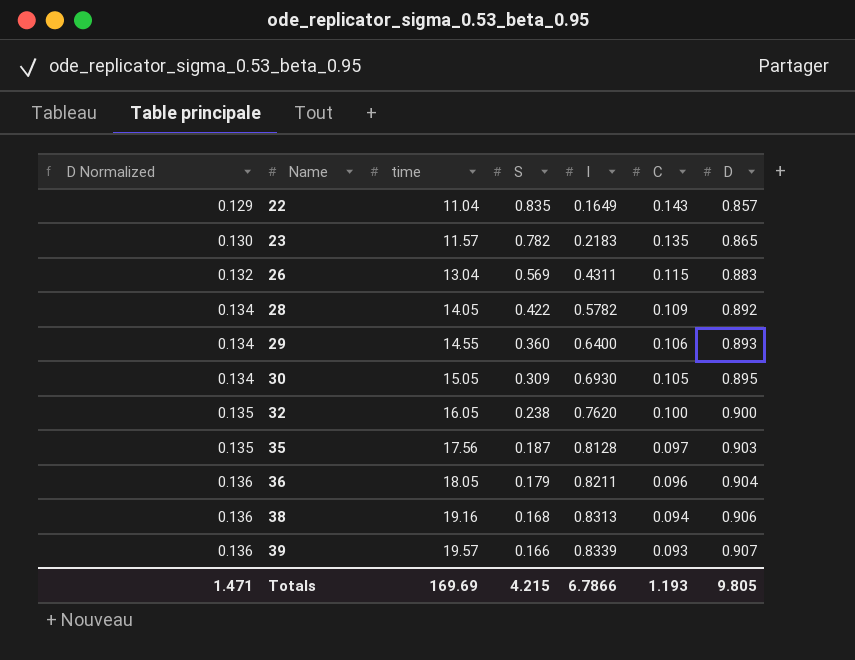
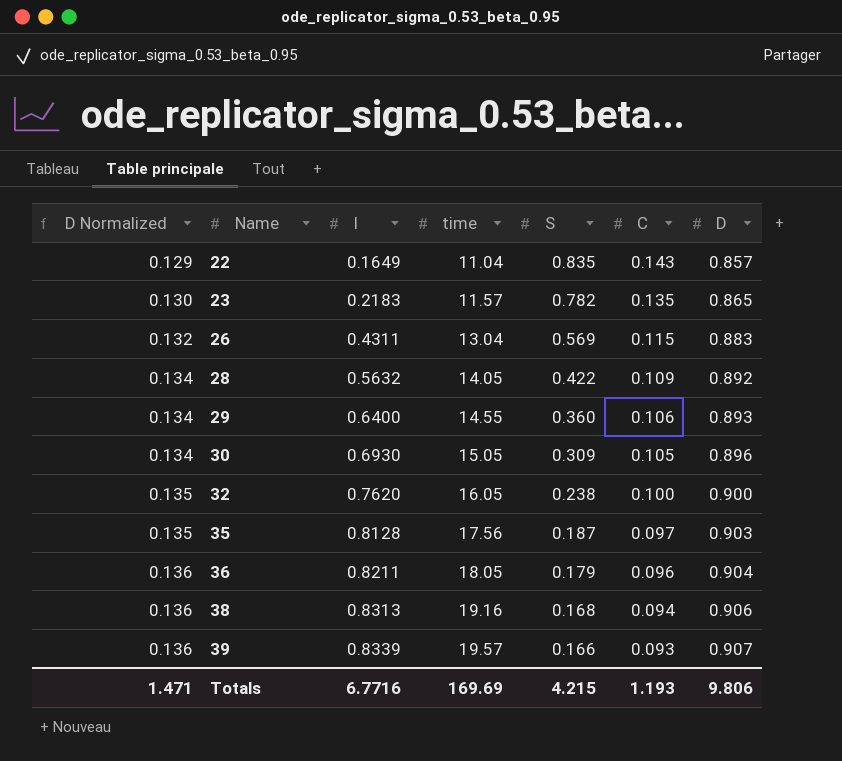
column I | position: 5 -> 3
28 | I: 0.5782 -> 0.5632
30 | D: 0.895 -> 0.896
Totals | I: 6.7866 -> 6.7716
Totals | D: 9.805 -> 9.806

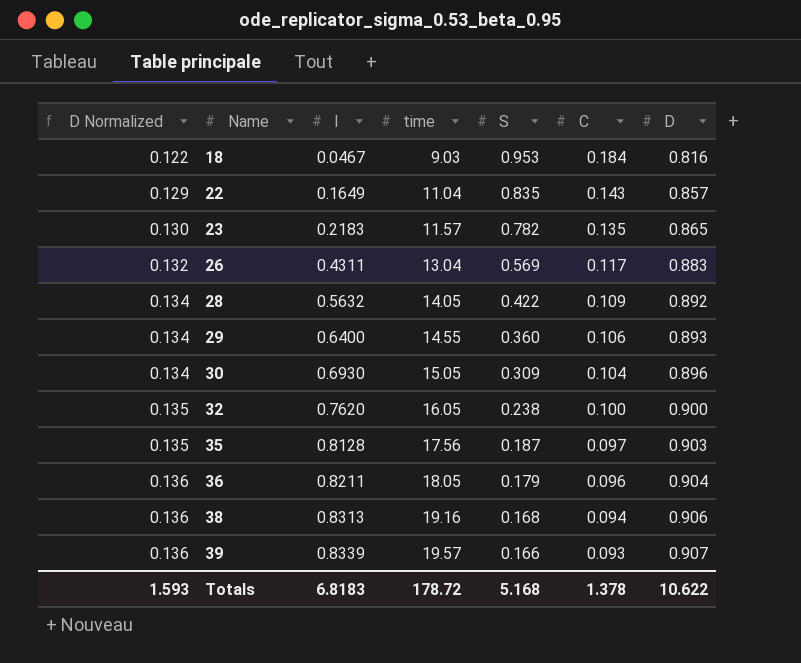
row 18: none -> 0.122 | 0.0467 | 9.03 | 0.953 | 0.184 | 0.816
26 | C: 0.115 -> 0.117
30 | C: 0.105 -> 0.104
Totals | D Normalized: 1.471 -> 1.593
Totals | I: 6.7716 -> 6.8183
Totals | time: 169.69 -> 178.72
Totals | S: 4.215 -> 5.168
Totals | C: 1.193 -> 1.378
Totals | D: 9.806 -> 10.622

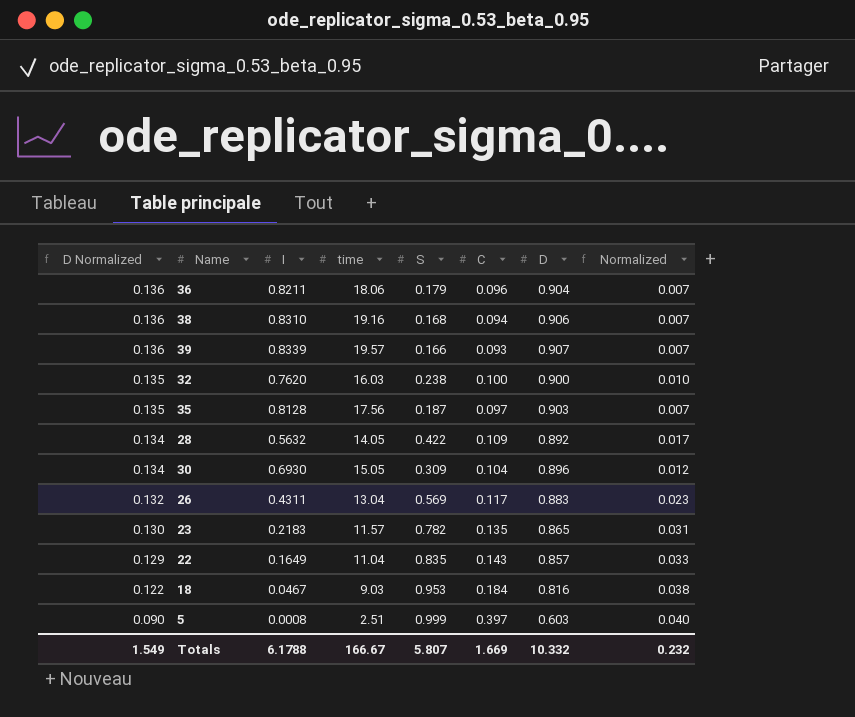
row order: D Normalized ascending -> D Normalized descending
column Normalized | formula: none -> [S] * 0.04
row 29: 0.134 | 0.6400 | 14.55 | 0.360 | 0.106 | 0.893 -> none
36 | time: 18.05 -> 18.06
38 | I: 0.8313 -> 0.8310
32 | time: 16.05 -> 16.03
row 5: none -> 0.090 | 0.0008 | 2.51 | 0.999 | 0.397 | 0.603 | 0.040
Totals | D Normalized: 1.593 -> 1.549
Totals | I: 6.8183 -> 6.1788
Totals | time: 178.72 -> 166.67
Totals | S: 5.168 -> 5.807
Totals | C: 1.378 -> 1.669
Totals | D: 10.622 -> 10.332

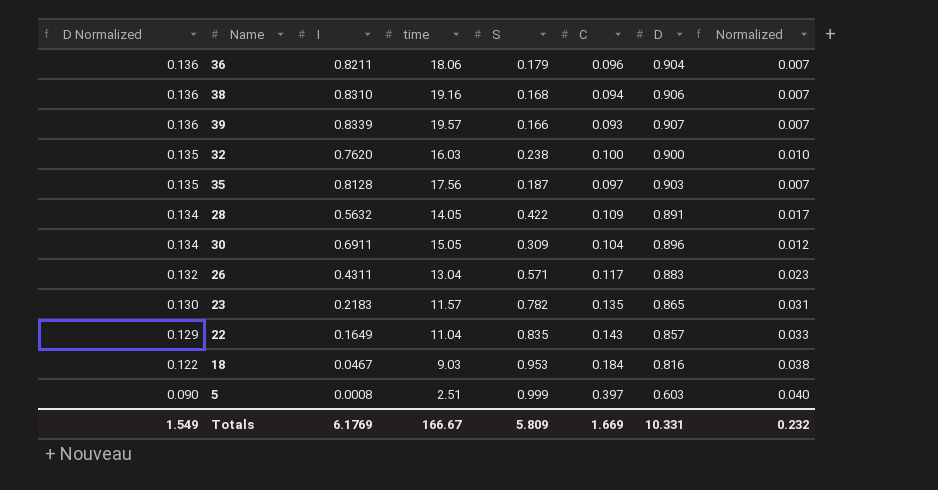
28 | D: 0.892 -> 0.891
30 | I: 0.6930 -> 0.6911
26 | S: 0.569 -> 0.571
Totals | I: 6.1788 -> 6.1769
Totals | S: 5.807 -> 5.809
Totals | D: 10.332 -> 10.331

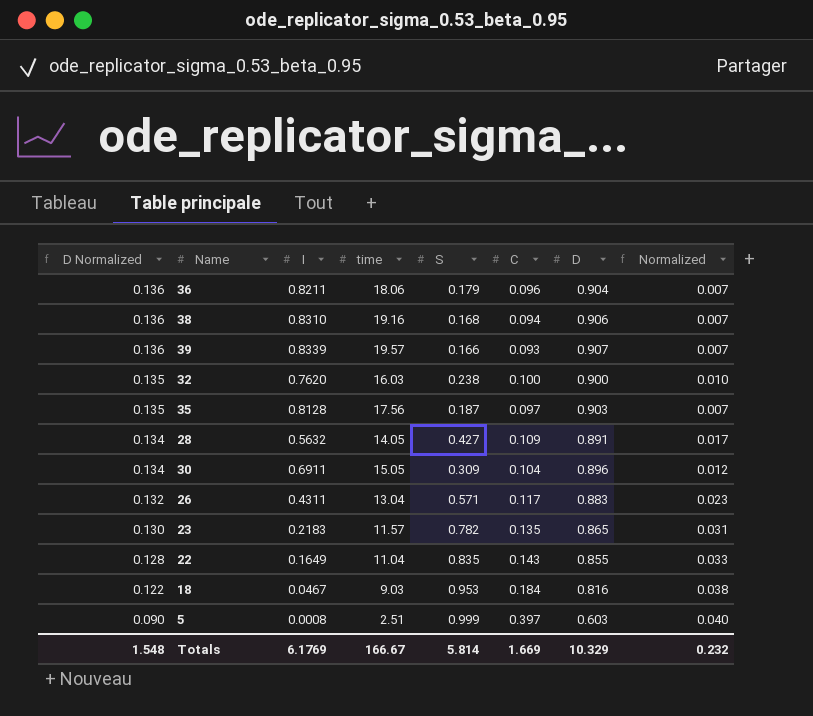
28 | S: 0.422 -> 0.427
22 | D Normalized: 0.129 -> 0.128
22 | D: 0.857 -> 0.855
Totals | D Normalized: 1.549 -> 1.548
Totals | S: 5.809 -> 5.814
Totals | D: 10.331 -> 10.329

